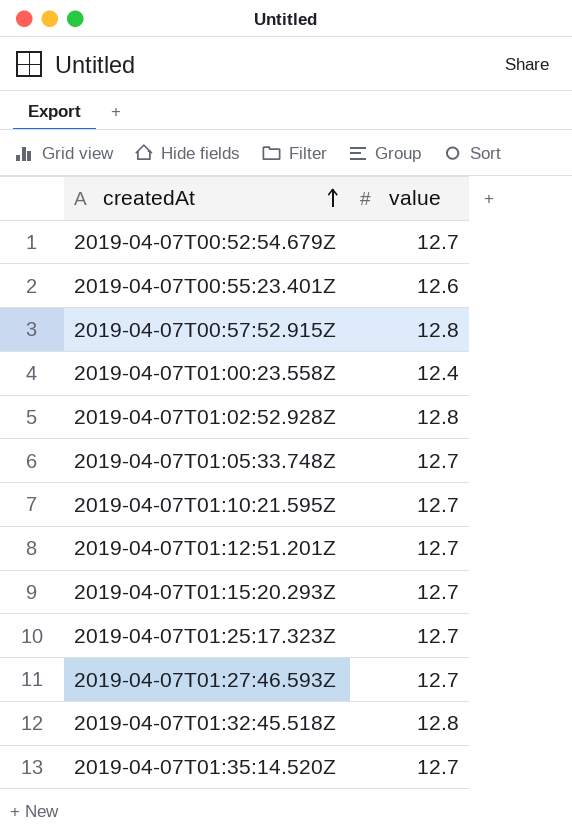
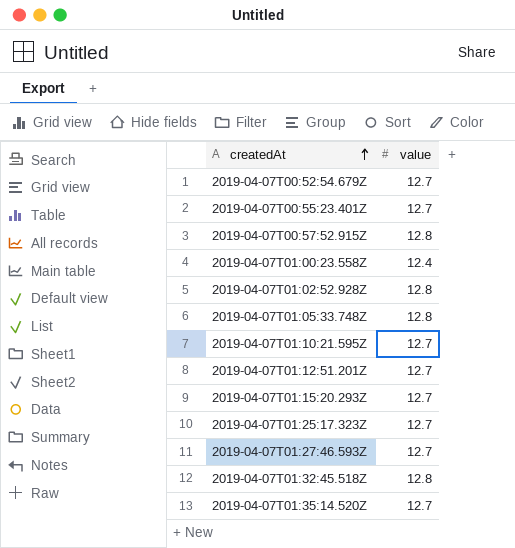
2019-04-07T00:55:23.401Z | value: 12.6 -> 12.7
2019-04-07T01:05:33.748Z | value: 12.7 -> 12.8

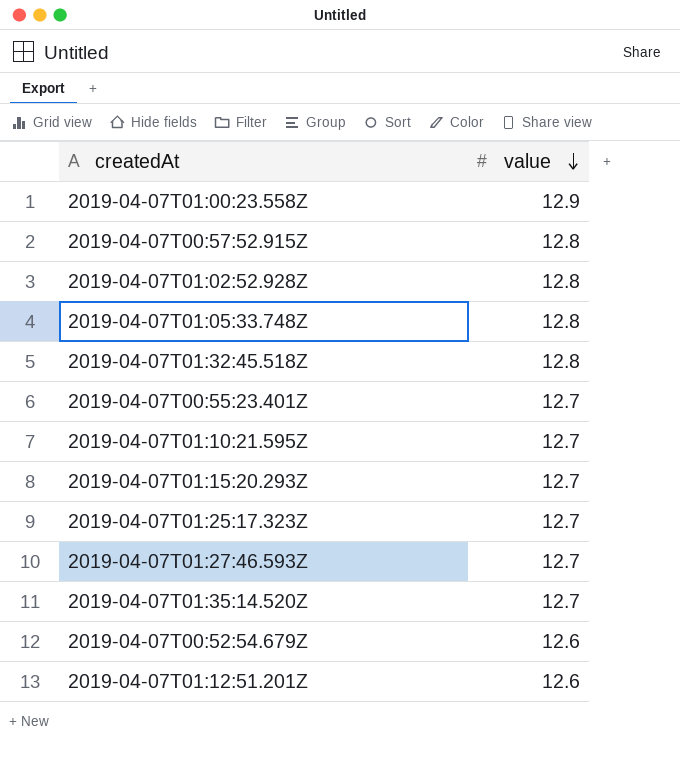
row order: createdAt ascending -> value descending
2019-04-07T01:00:23.558Z | value: 12.4 -> 12.9
2019-04-07T00:52:54.679Z | value: 12.7 -> 12.6
2019-04-07T01:12:51.201Z | value: 12.7 -> 12.6

